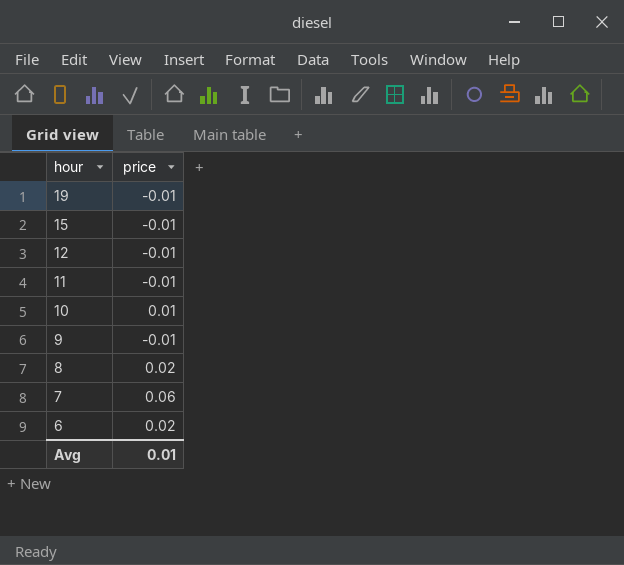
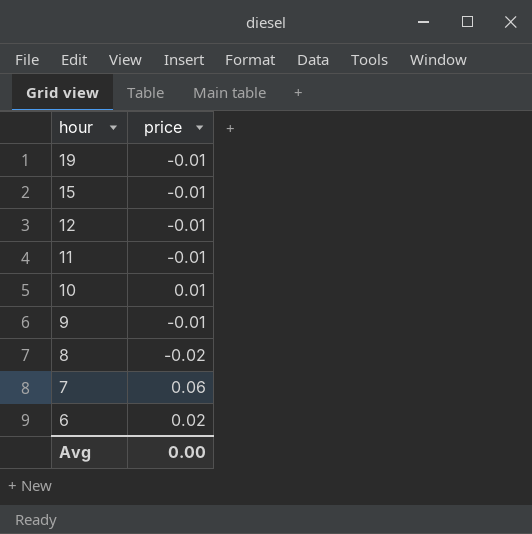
8 | price: 0.02 -> -0.02
Avg | price: 0.01 -> 0.00

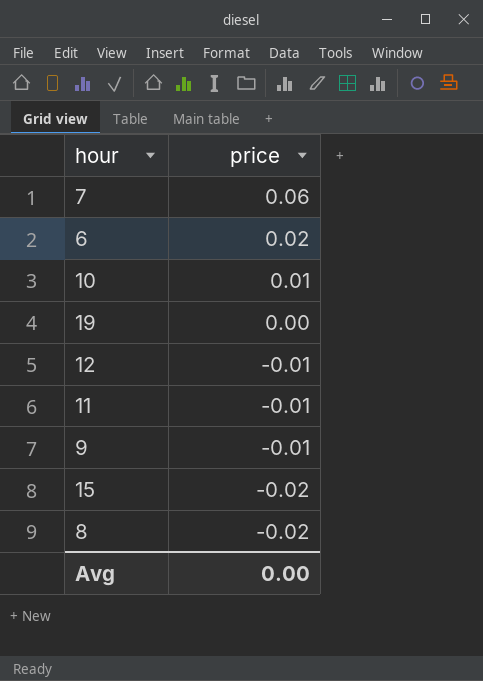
row order: hour descending -> price descending
19 | price: -0.01 -> 0.00
15 | price: -0.01 -> -0.02

